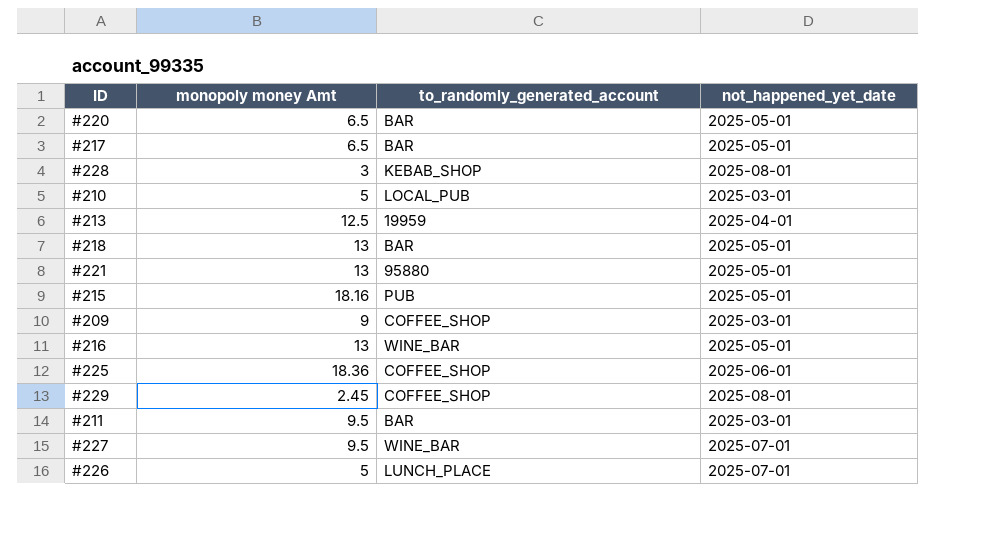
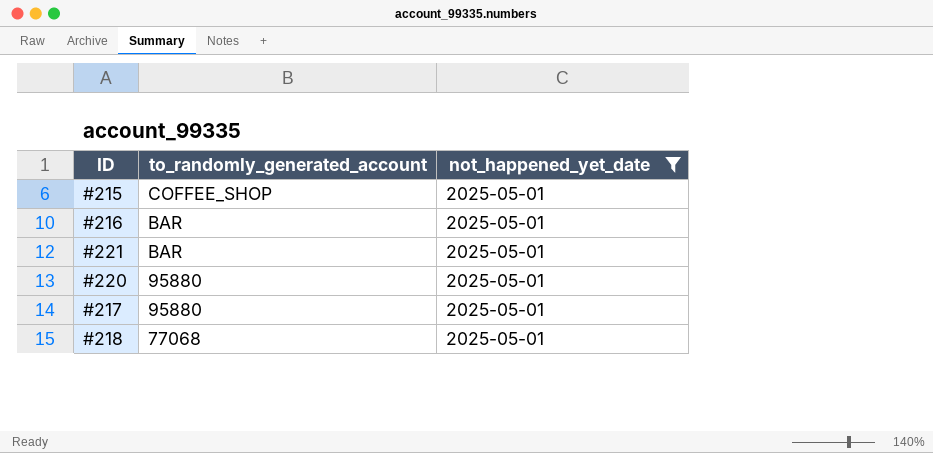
filter: none -> not_happened_yet_date = 2025-05-01
row order: none -> to_randomly_generated_account descending
column monopoly money Amt | position: 2 -> none
#215 | to_randomly_generated_account: PUB -> COFFEE_SHOP
#216 | to_randomly_generated_account: WINE_BAR -> BAR
#221 | to_randomly_generated_account: 95880 -> BAR
#220 | to_randomly_generated_account: BAR -> 95880
#217 | to_randomly_generated_account: BAR -> 95880
#218 | to_randomly_generated_account: BAR -> 77068

